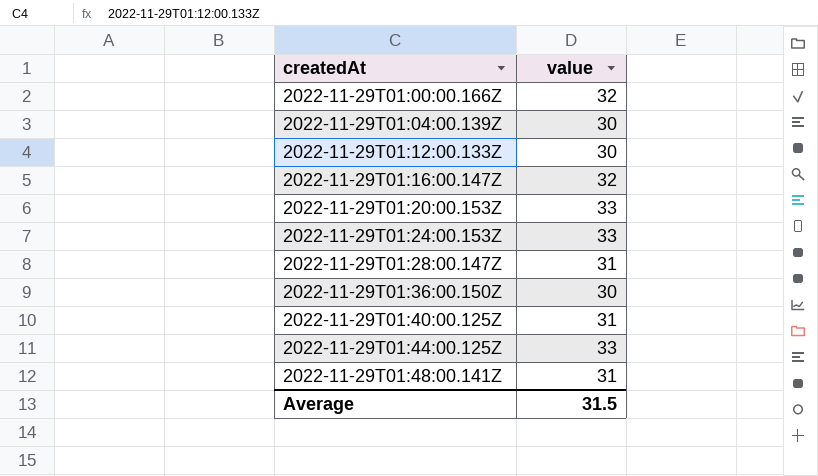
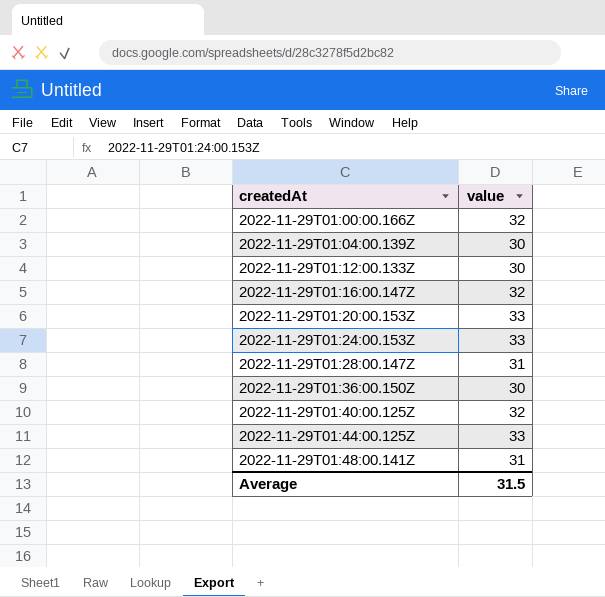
2022-11-29T01:40:00.125Z | value: 31 -> 32

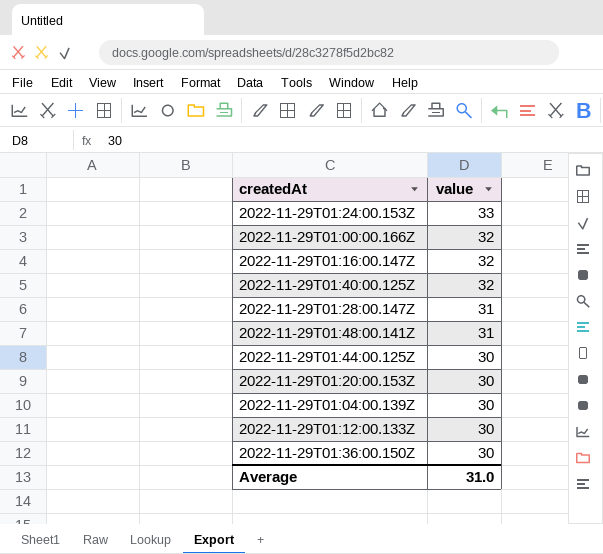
row order: createdAt ascending -> value descending
2022-11-29T01:44:00.125Z | value: 33 -> 30
2022-11-29T01:20:00.153Z | value: 33 -> 30
Average | value: 31.5 -> 31.0

